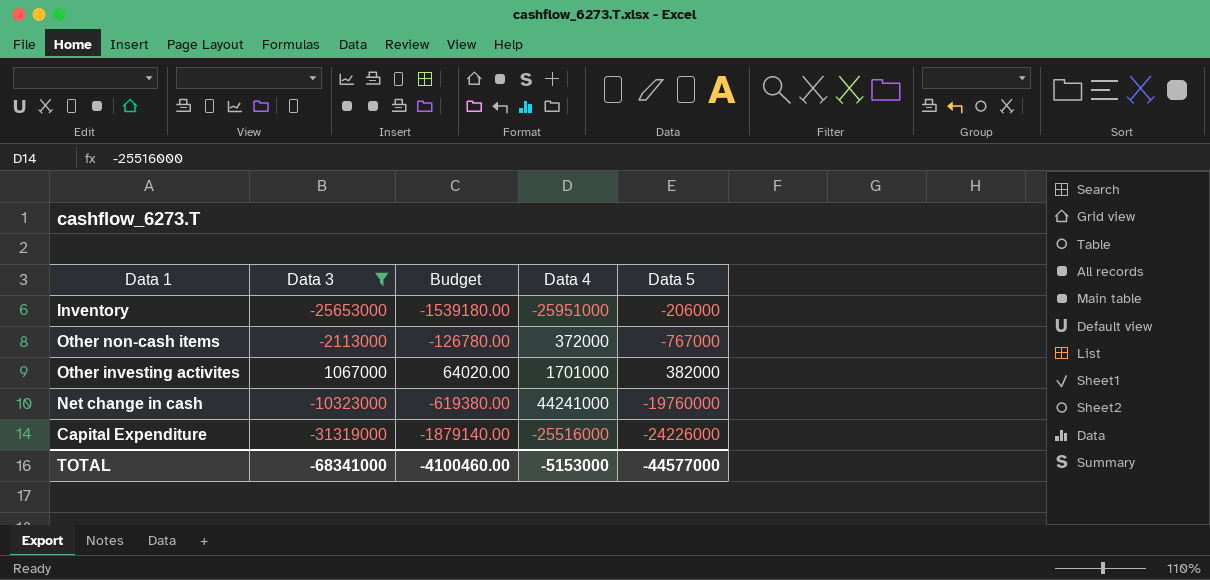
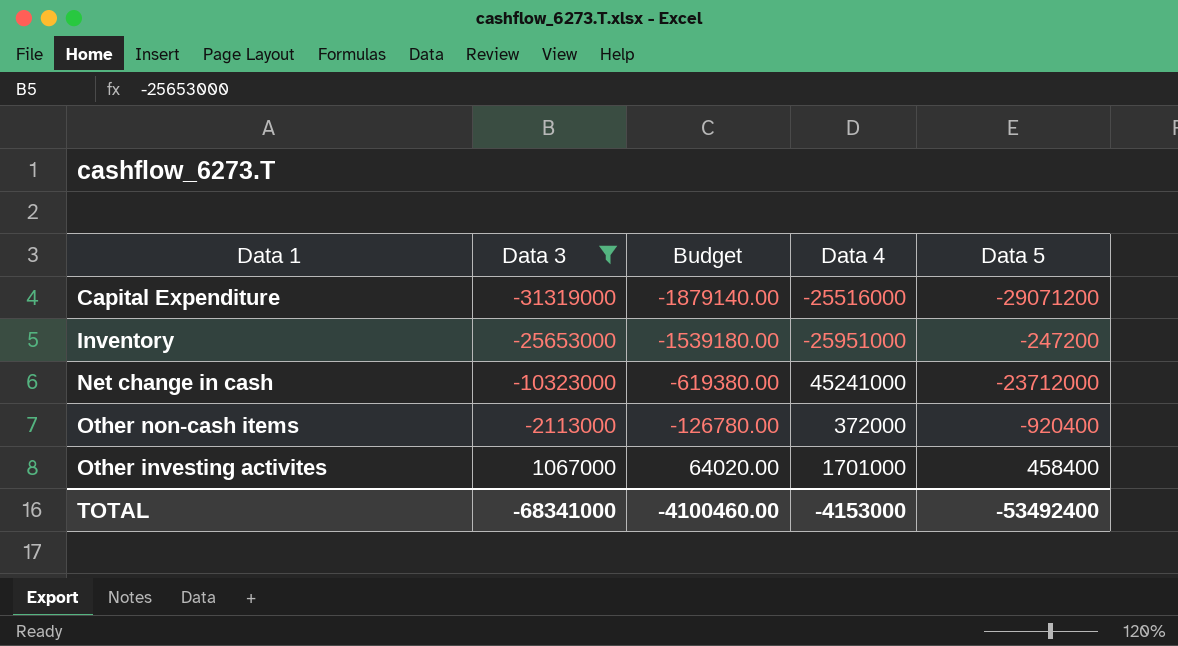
row order: none -> Data 3 ascending
Capital Expenditure | Data 5: -24226000 -> -29071200
Inventory | Data 5: -206000 -> -247200
Net change in cash | Data 4: 44241000 -> 45241000
Net change in cash | Data 5: -19760000 -> -23712000
Other non-cash items | Data 5: -767000 -> -920400
Other investing activites | Data 5: 382000 -> 458400
TOTAL | Data 4: -5153000 -> -4153000
TOTAL | Data 5: -44577000 -> -53492400

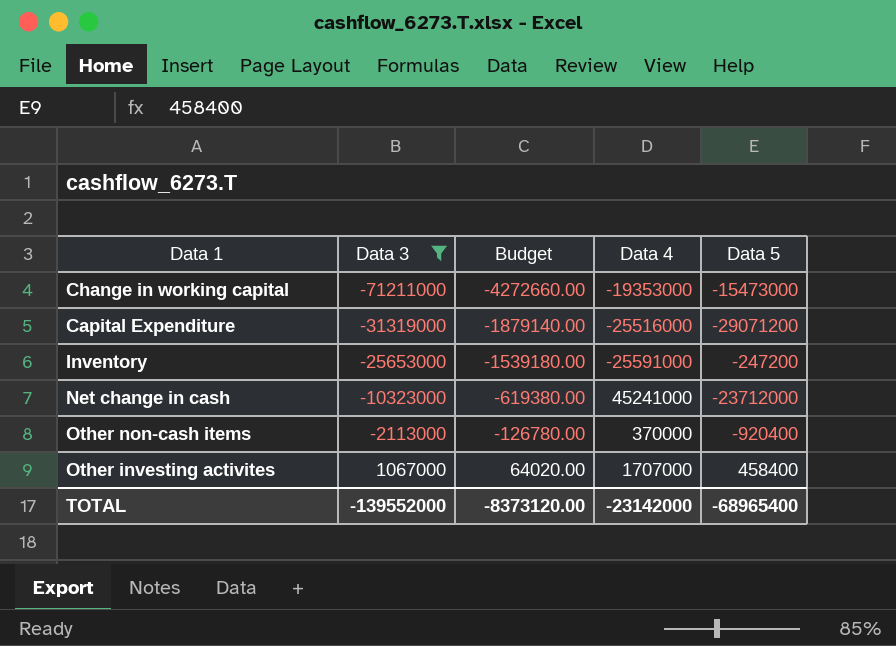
row Change in working capital: none -> -71211000 | -4272660.00 | -19353000 | -15473000
Inventory | Data 4: -25951000 -> -25591000
Other non-cash items | Data 4: 372000 -> 370000
Other investing activites | Data 4: 1701000 -> 1707000
TOTAL | Data 3: -68341000 -> -139552000
TOTAL | Budget: -4100460.00 -> -8373120.00
TOTAL | Data 4: -4153000 -> -23142000
TOTAL | Data 5: -53492400 -> -68965400

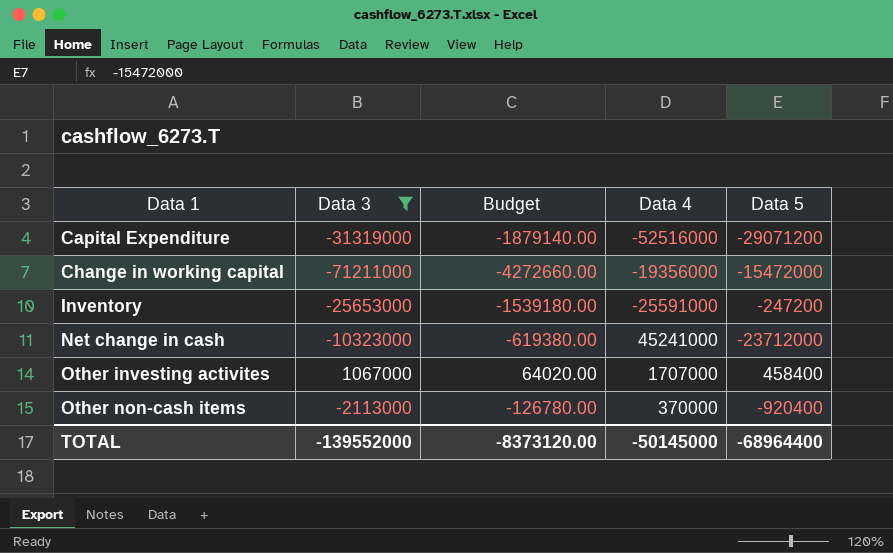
row order: Data 3 ascending -> Data 1 ascending
Capital Expenditure | Data 4: -25516000 -> -52516000
Change in working capital | Data 4: -19353000 -> -19356000
Change in working capital | Data 5: -15473000 -> -15472000
TOTAL | Data 4: -23142000 -> -50145000
TOTAL | Data 5: -68965400 -> -68964400

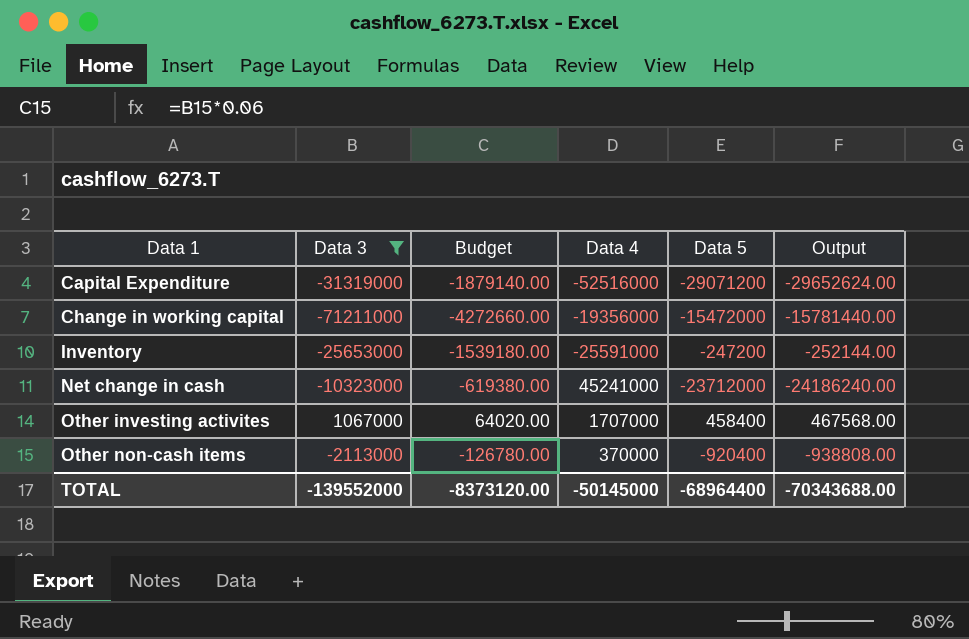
column Output | formula: none -> [Data 5] * 1.02

